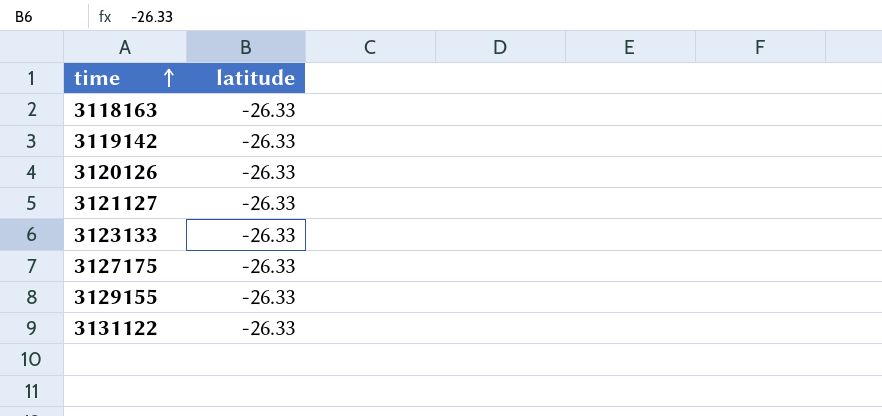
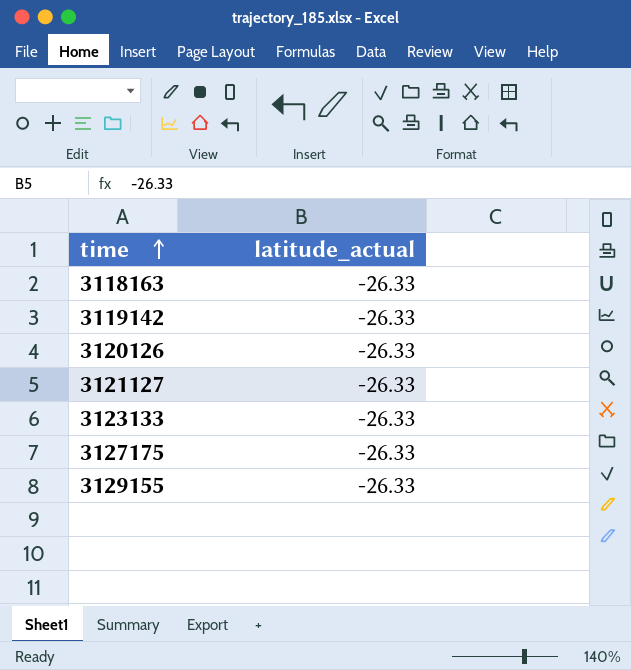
column name: latitude -> latitude_actual
row 3131122: -26.33 -> none

